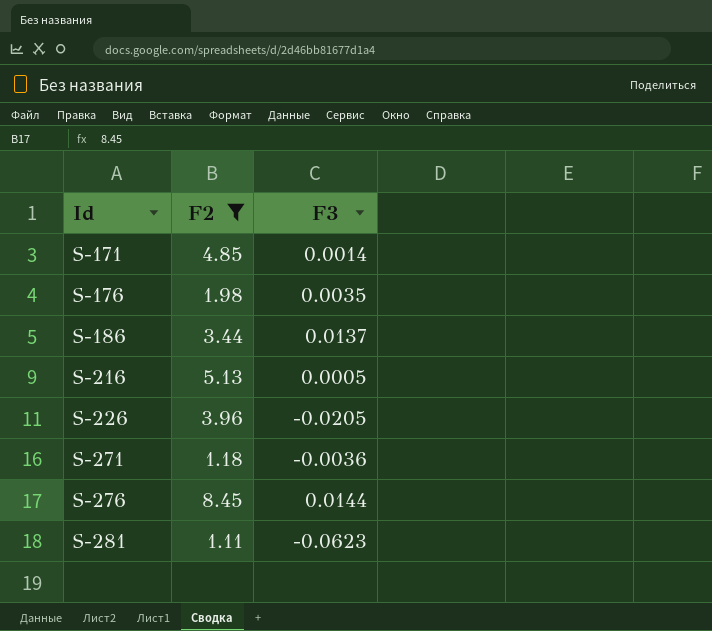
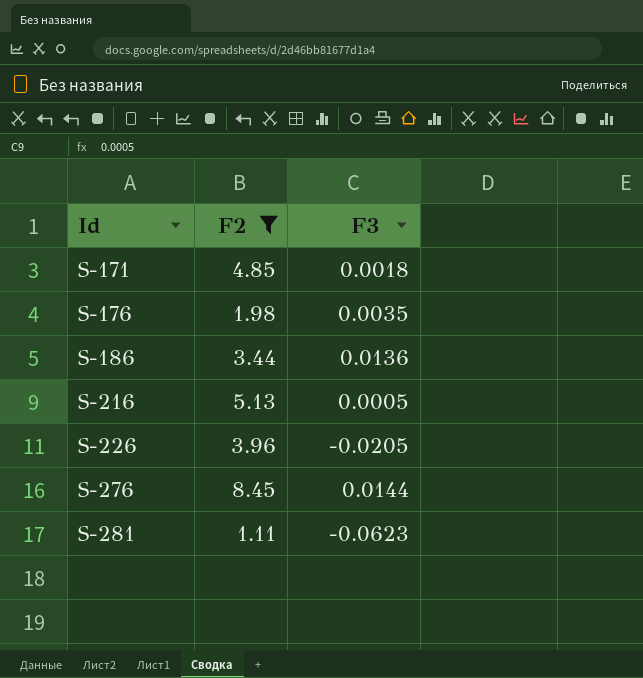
row S-271: 1.18 | -0.0036 -> none
S-171 | F3: 0.0014 -> 0.0018
S-186 | F3: 0.0137 -> 0.0136

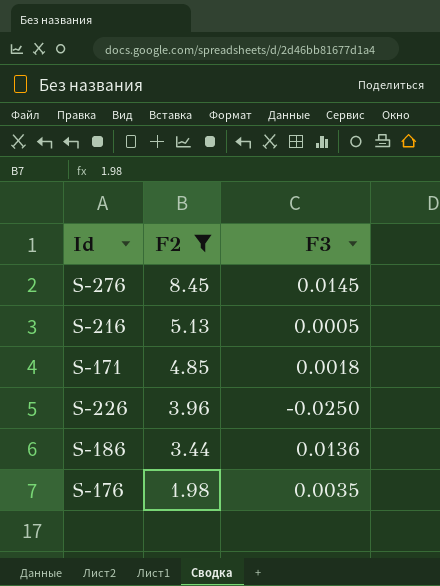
row order: Id ascending -> F2 descending
row S-281: 1.11 | -0.0623 -> none
S-276 | F3: 0.0144 -> 0.0145
S-226 | F3: -0.0205 -> -0.0250

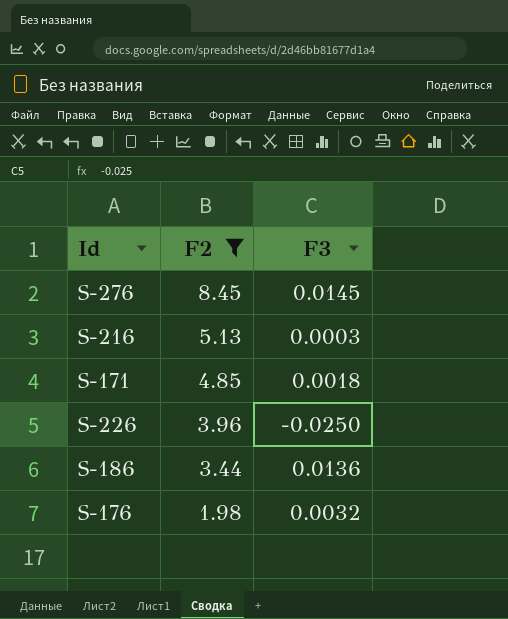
S-216 | F3: 0.0005 -> 0.0003
S-176 | F3: 0.0035 -> 0.0032

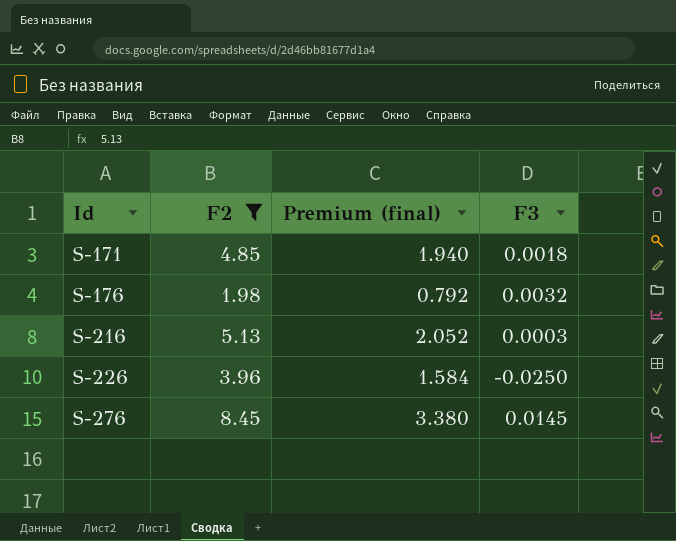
row order: F2 descending -> Id ascending
column Premium (final) | formula: none -> [F2] * 0.4
row S-186: 3.44 | 0.0136 -> none

